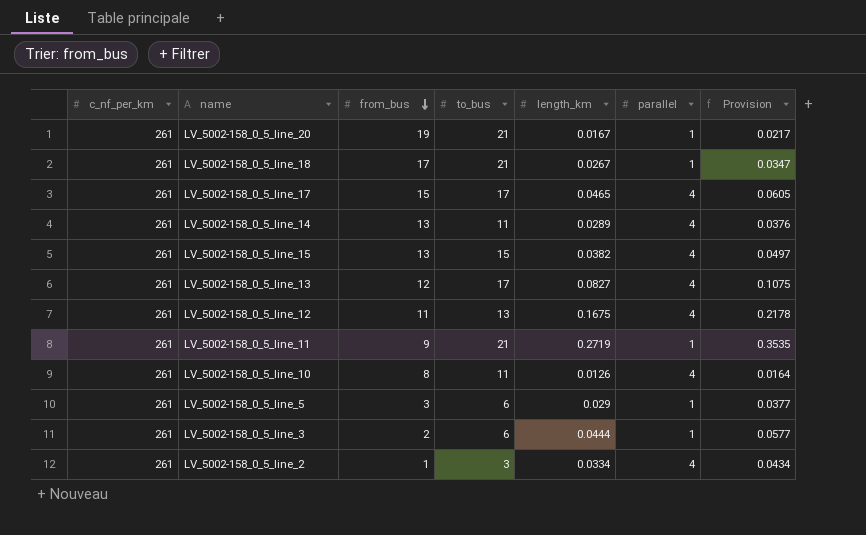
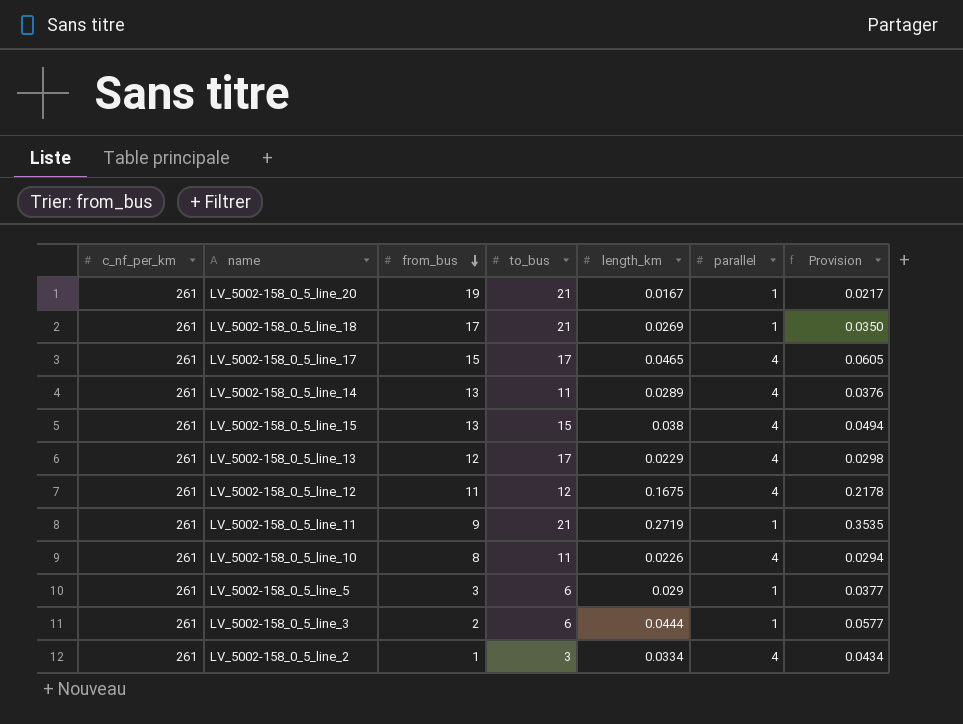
LV_5002-158_0_5_line_18 | length_km: 0.0267 -> 0.0269
LV_5002-158_0_5_line_18 | Provision: 0.0347 -> 0.0350
LV_5002-158_0_5_line_15 | length_km: 0.0382 -> 0.038
LV_5002-158_0_5_line_15 | Provision: 0.0497 -> 0.0494
LV_5002-158_0_5_line_13 | length_km: 0.0827 -> 0.0229
LV_5002-158_0_5_line_13 | Provision: 0.1075 -> 0.0298
LV_5002-158_0_5_line_12 | to_bus: 13 -> 12
LV_5002-158_0_5_line_10 | length_km: 0.0126 -> 0.0226
LV_5002-158_0_5_line_10 | Provision: 0.0164 -> 0.0294

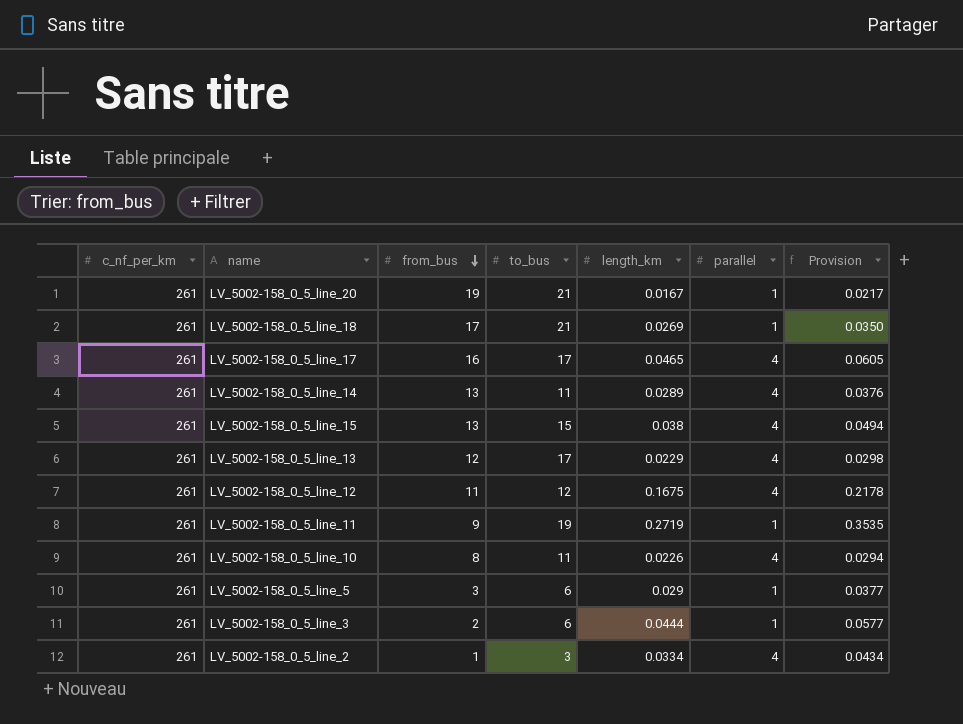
LV_5002-158_0_5_line_17 | from_bus: 15 -> 16
LV_5002-158_0_5_line_11 | to_bus: 21 -> 19

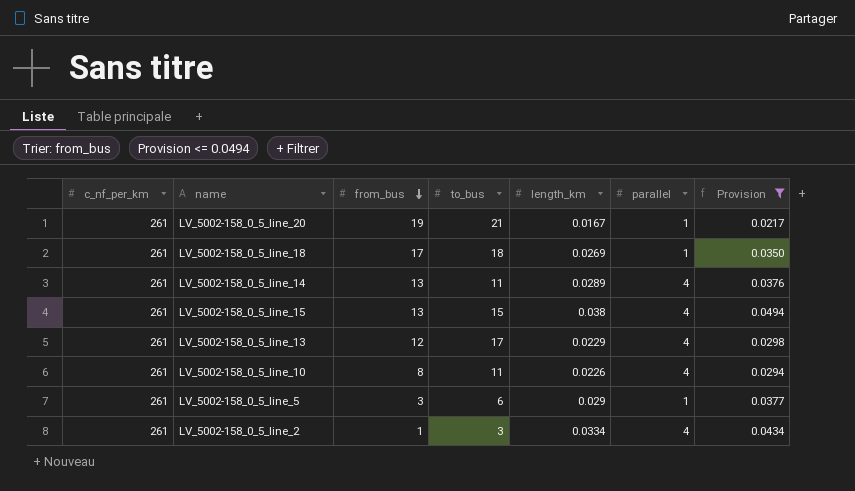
filter: none -> Provision <= 0.0494
LV_5002-158_0_5_line_18 | to_bus: 21 -> 18

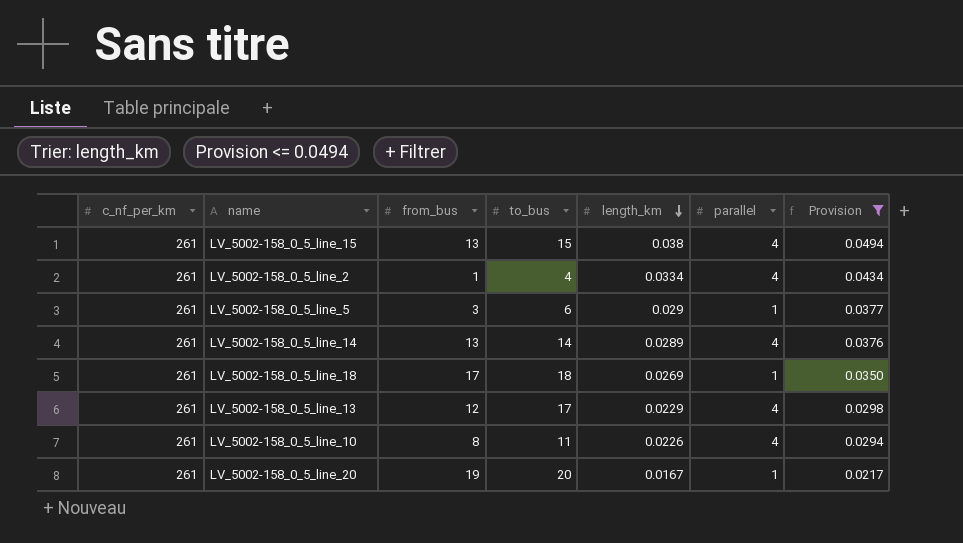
row order: from_bus descending -> length_km descending
LV_5002-158_0_5_line_2 | to_bus: 3 -> 4
LV_5002-158_0_5_line_14 | to_bus: 11 -> 14
LV_5002-158_0_5_line_20 | to_bus: 21 -> 20

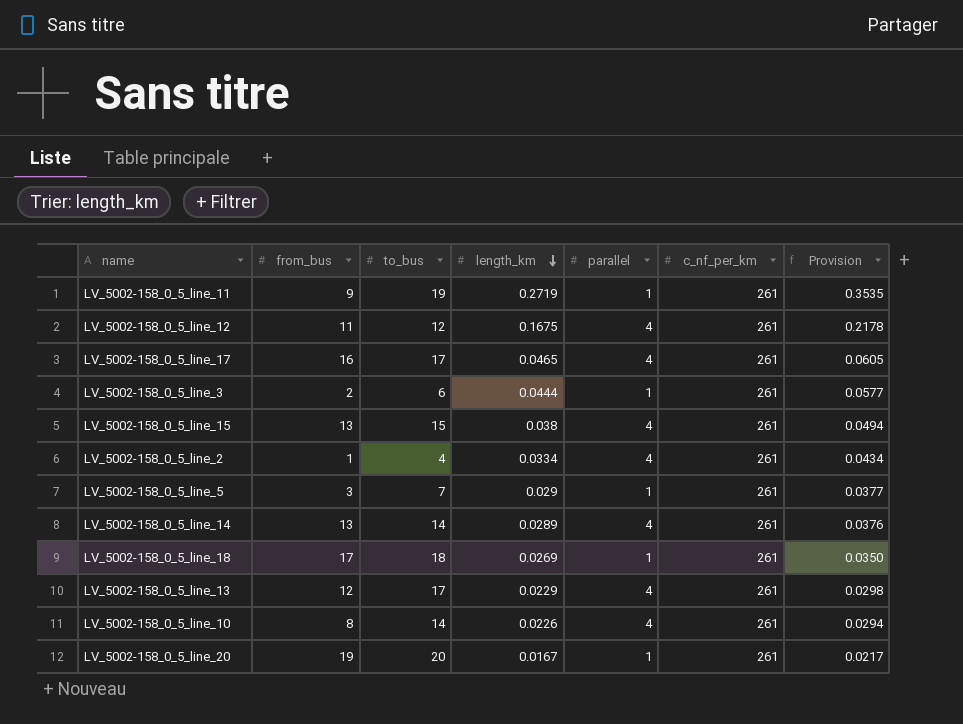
filter: Provision <= 0.0494 -> none
column c_nf_per_km | position: 1 -> 6
LV_5002-158_0_5_line_5 | to_bus: 6 -> 7
LV_5002-158_0_5_line_10 | to_bus: 11 -> 14

